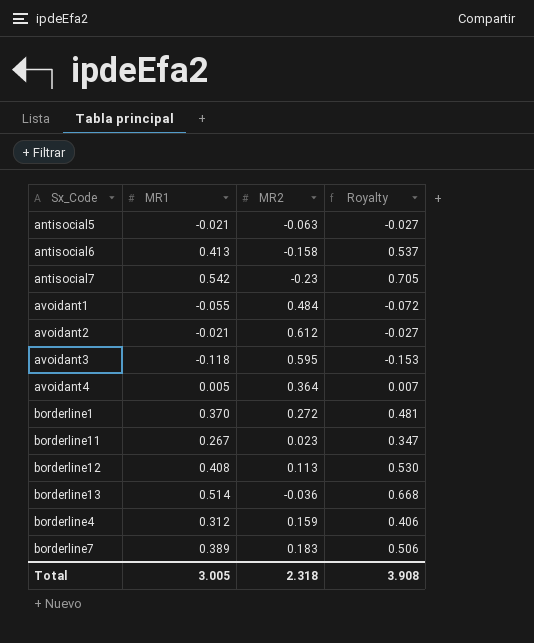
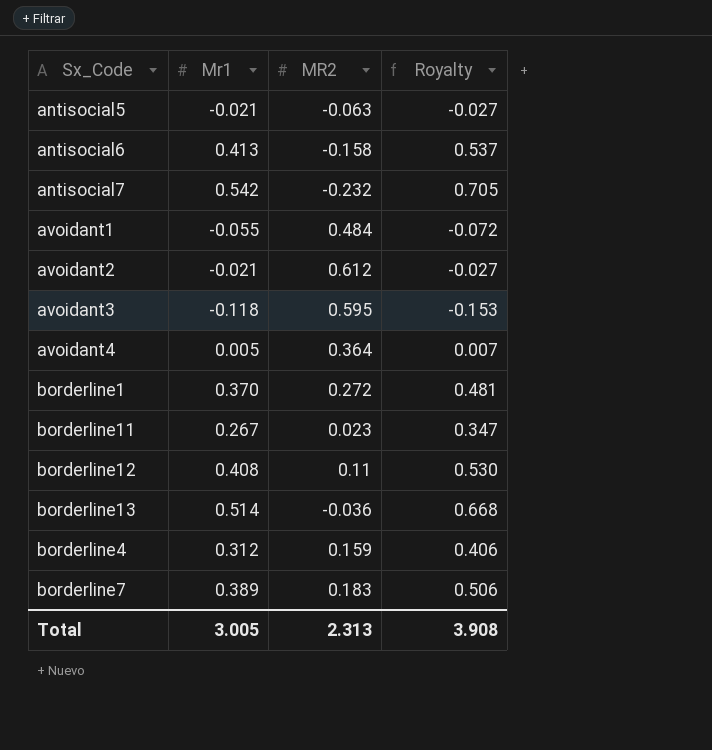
column name: MR1 -> Mr1
antisocial7 | MR2: -0.23 -> -0.232
borderline12 | MR2: 0.113 -> 0.11
Total | MR2: 2.318 -> 2.313

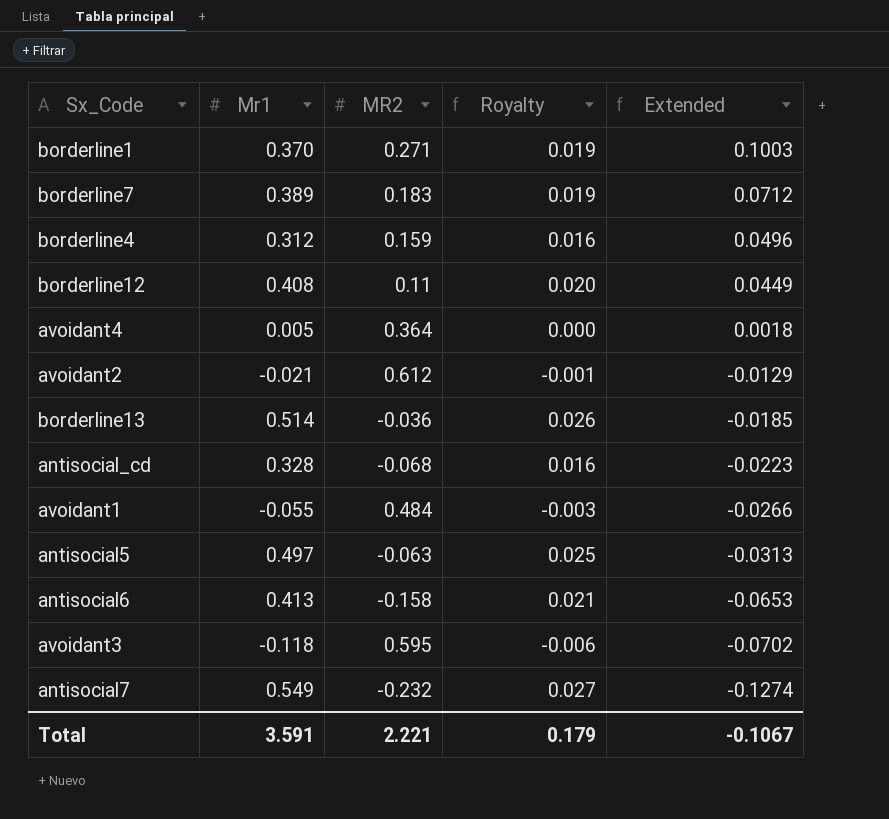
row order: none -> Extended descending
column Royalty | formula: [Mr1] * 1.3 -> [Mr1] * 0.05
column Extended | formula: none -> [Mr1] * [MR2]
row borderline11: 0.267 | 0.023 | 0.347 -> none
borderline1 | MR2: 0.272 -> 0.271
row antisocial_cd: none -> 0.328 | -0.068 | 0.016 | -0.0223
antisocial5 | Mr1: -0.021 -> 0.497
antisocial7 | Mr1: 0.542 -> 0.549
Total | Mr1: 3.005 -> 3.591
Total | MR2: 2.313 -> 2.221
Total | Royalty: 3.908 -> 0.179

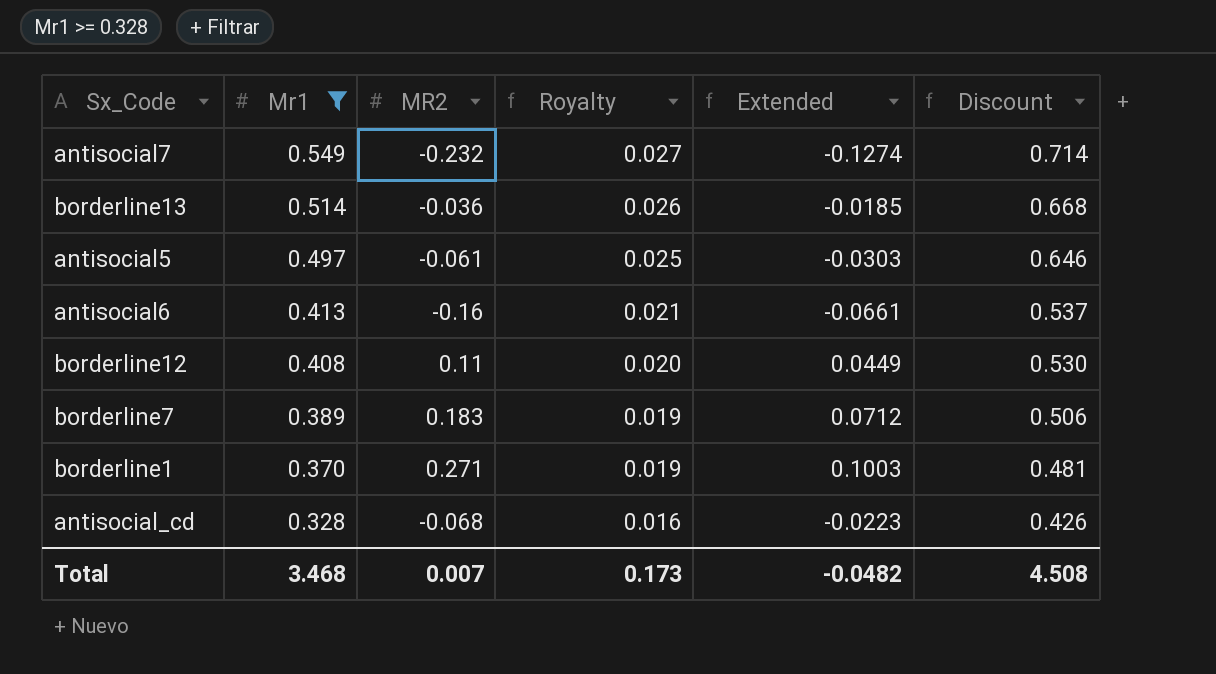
filter: none -> Mr1 >= 0.328
row order: Extended descending -> Mr1 descending
column Discount | formula: none -> [Mr1] * 1.3
antisocial5 | MR2: -0.063 -> -0.061
antisocial5 | Extended: -0.0313 -> -0.0303
antisocial6 | MR2: -0.158 -> -0.16
antisocial6 | Extended: -0.0653 -> -0.0661
Total | Mr1: 3.591 -> 3.468
Total | MR2: 2.221 -> 0.007
Total | Royalty: 0.179 -> 0.173
Total | Extended: -0.1067 -> -0.0482

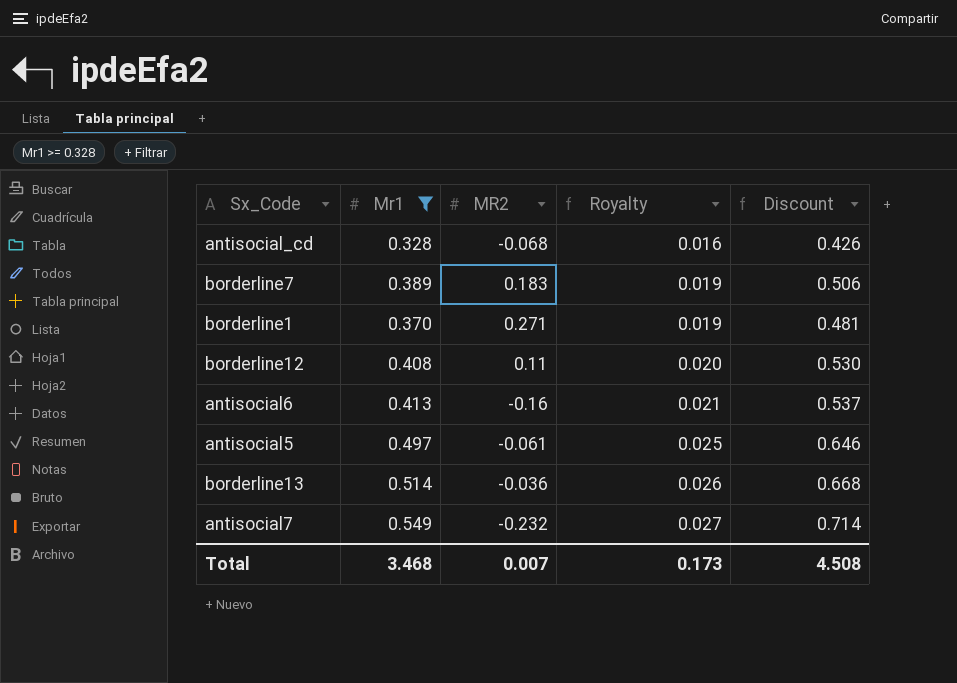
row order: Mr1 descending -> Royalty ascending
column Extended | formula: [Mr1] * [MR2] -> none

